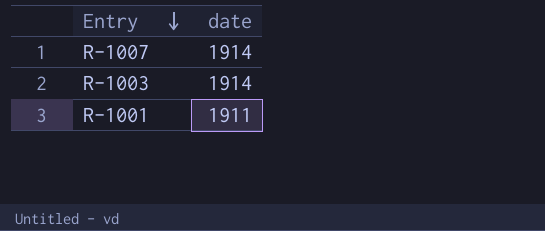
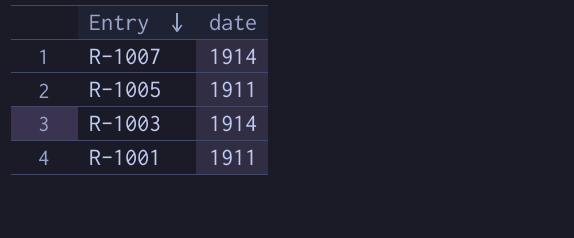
row R-1005: none -> 1911

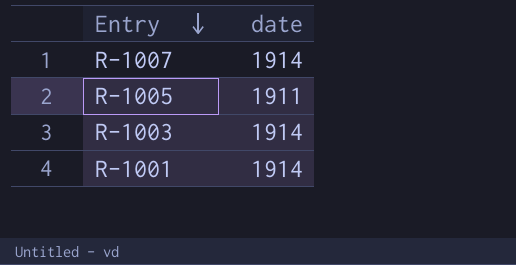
R-1001 | date: 1911 -> 1914

